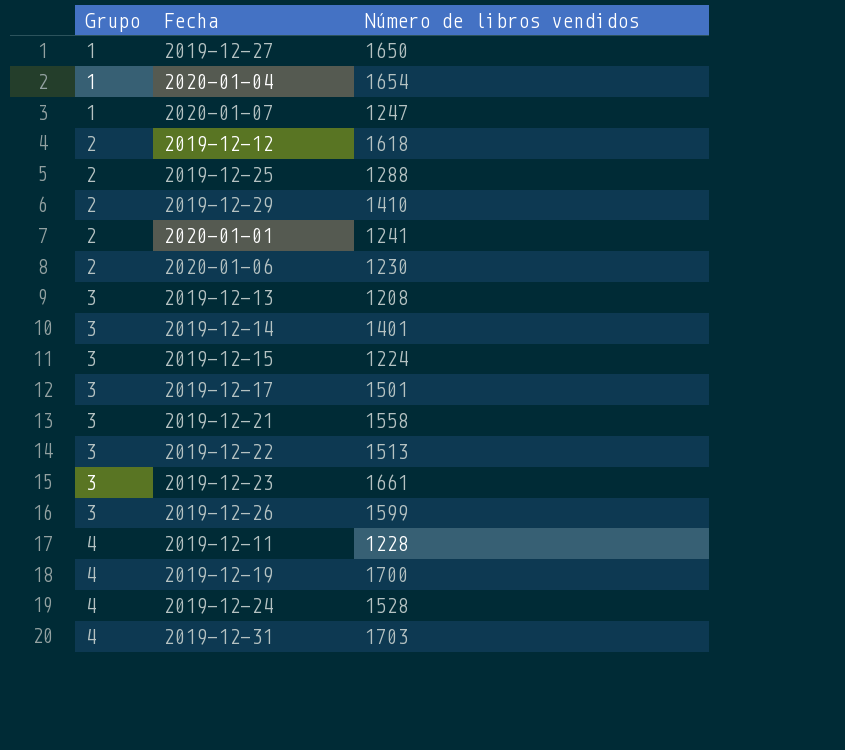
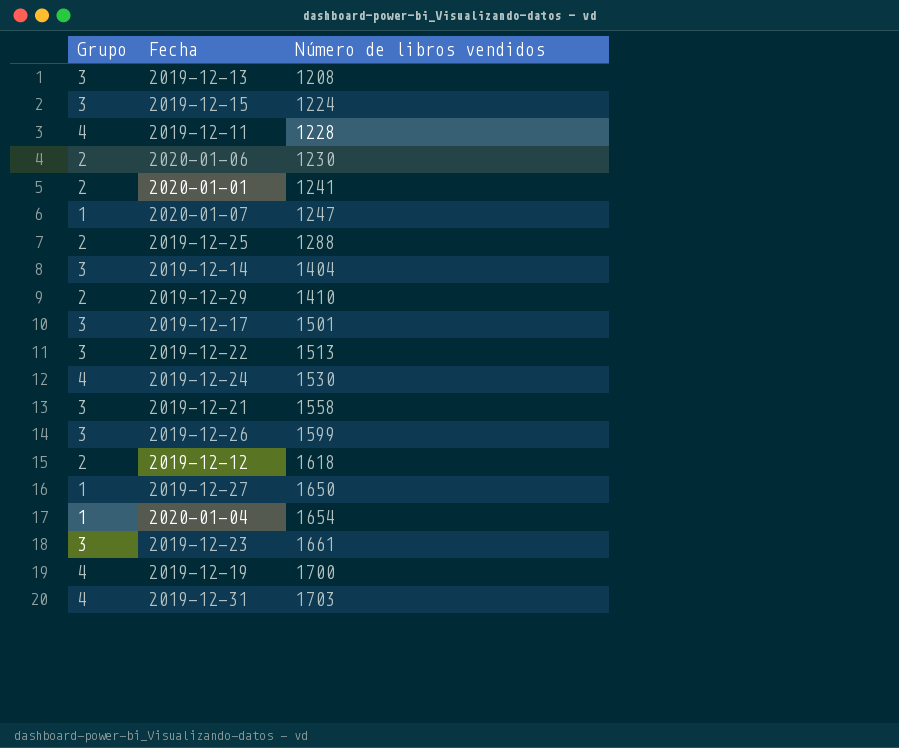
row order: Grupo ascending -> Número de libros vendidos ascending
2019-12-14 | Número de libros vendidos: 1401 -> 1404
2019-12-24 | Número de libros vendidos: 1528 -> 1530

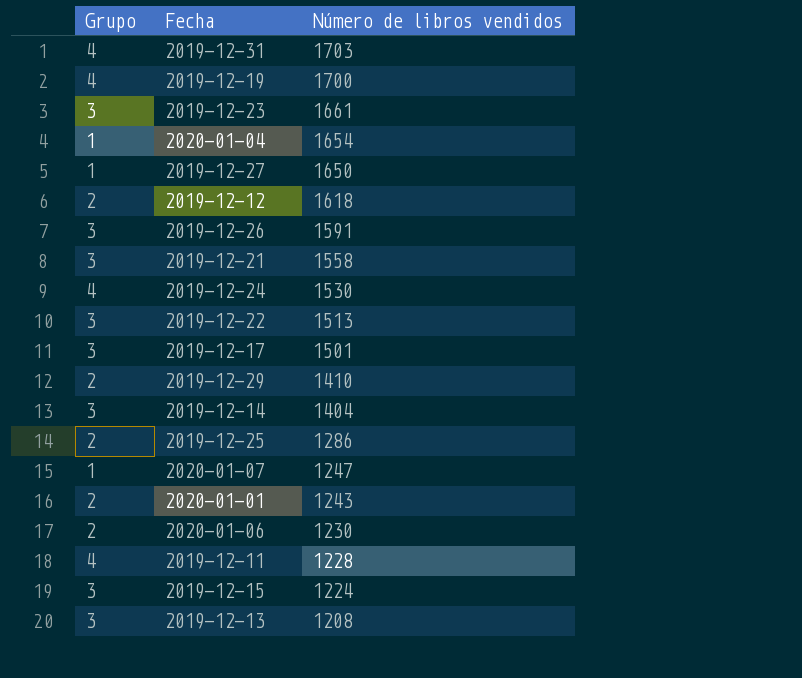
row order: Número de libros vendidos ascending -> Número de libros vendidos descending
2019-12-26 | Número de libros vendidos: 1599 -> 1591
2019-12-25 | Número de libros vendidos: 1288 -> 1286
2020-01-01 | Número de libros vendidos: 1241 -> 1243

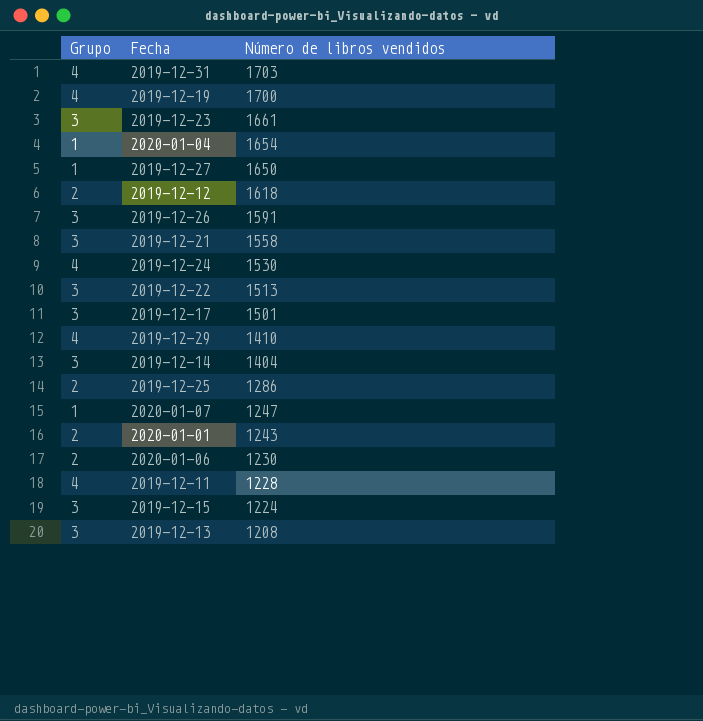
2019-12-29 | Grupo: 2 -> 4

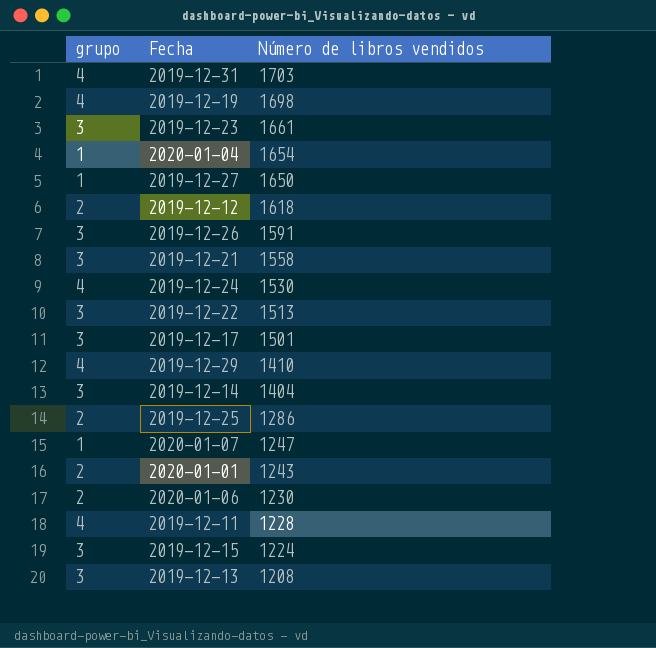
column name: Grupo -> grupo
2019-12-19 | Número de libros vendidos: 1700 -> 1698

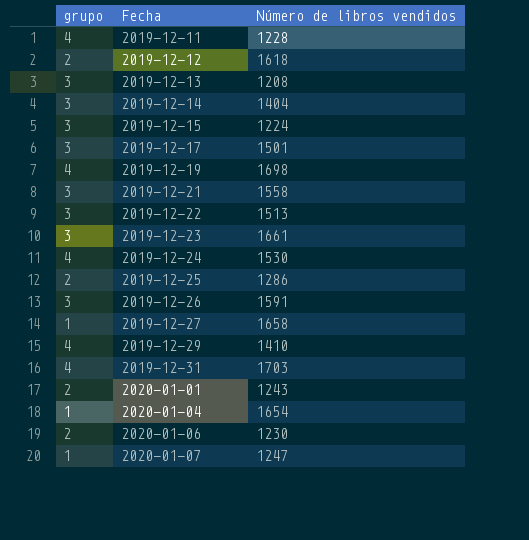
row order: Número de libros vendidos descending -> Fecha ascending
2019-12-27 | Número de libros vendidos: 1650 -> 1658

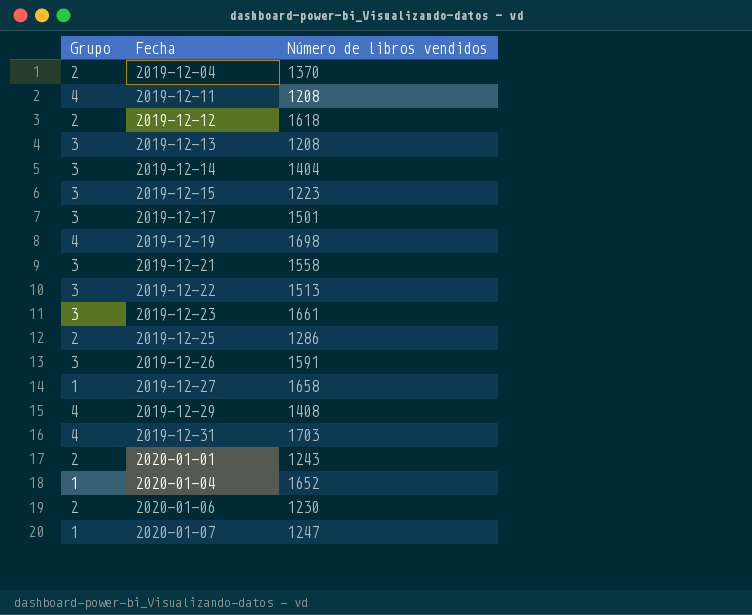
column name: grupo -> Grupo
row 2019-12-24: 4 | 1530 -> none
row 2019-12-04: none -> 2 | 1370
2019-12-11 | Número de libros vendidos: 1228 -> 1208
2019-12-15 | Número de libros vendidos: 1224 -> 1223
2019-12-29 | Número de libros vendidos: 1410 -> 1408
2020-01-04 | Número de libros vendidos: 1654 -> 1652

